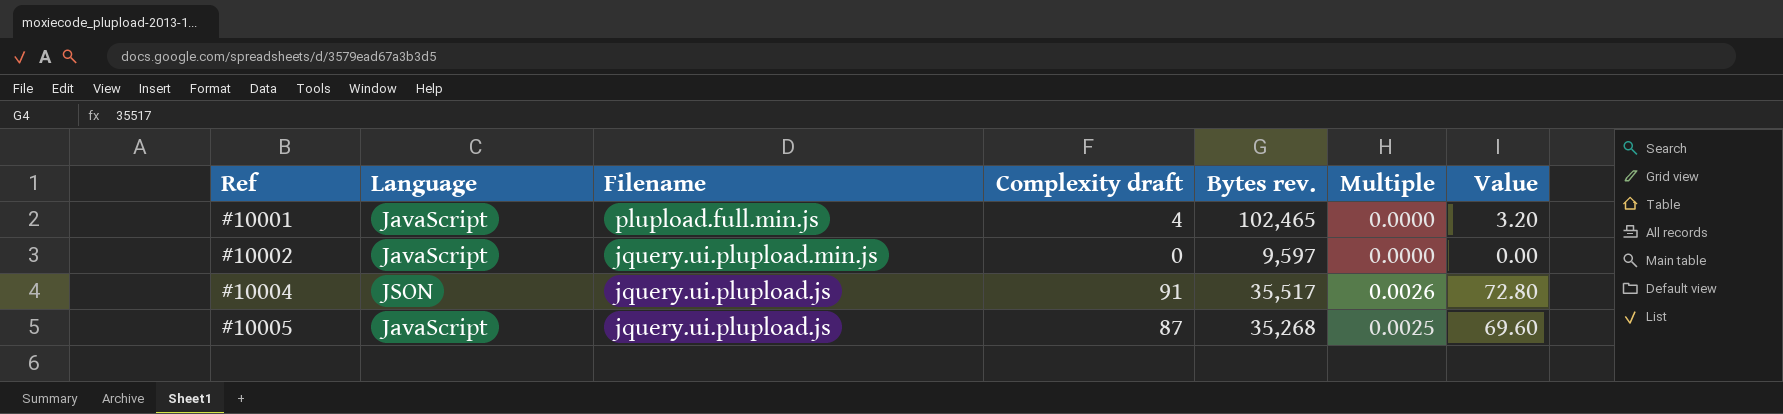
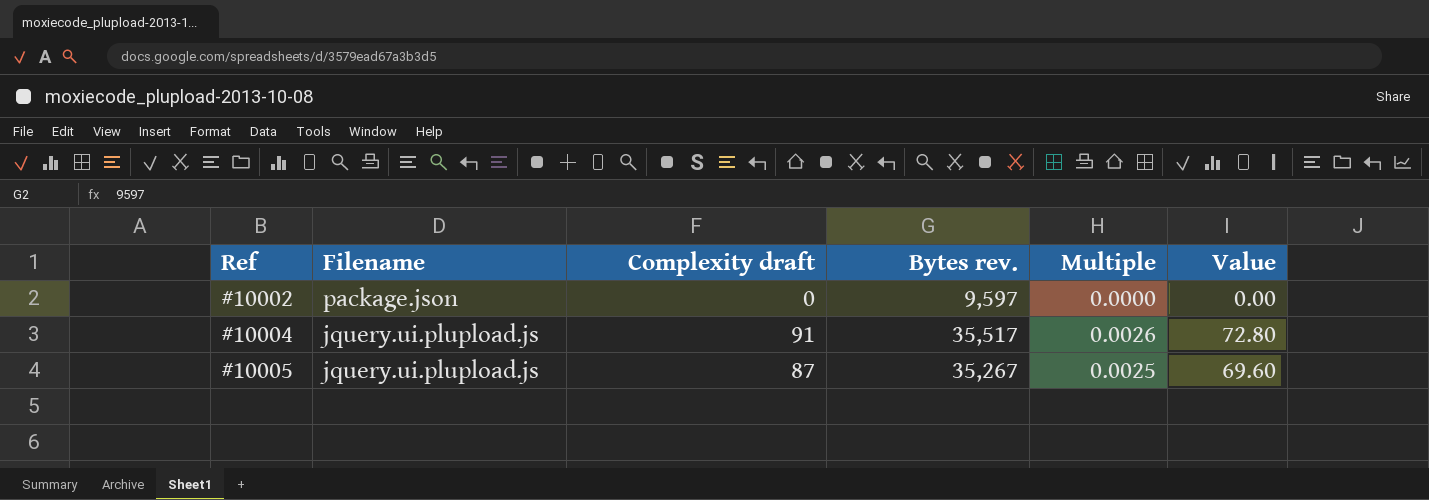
column Language | position: 2 -> none
row #10001: JavaScript | plupload.full.min.js | 4 | 102,465 | 0.0000 | 3.20 -> none
#10002 | Filename: jquery.ui.plupload.min.js -> package.json
#10005 | Bytes rev.: 35,268 -> 35,267

